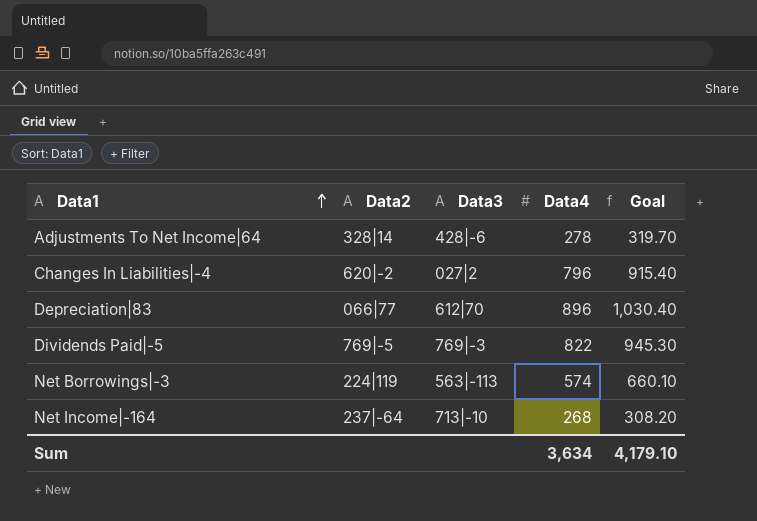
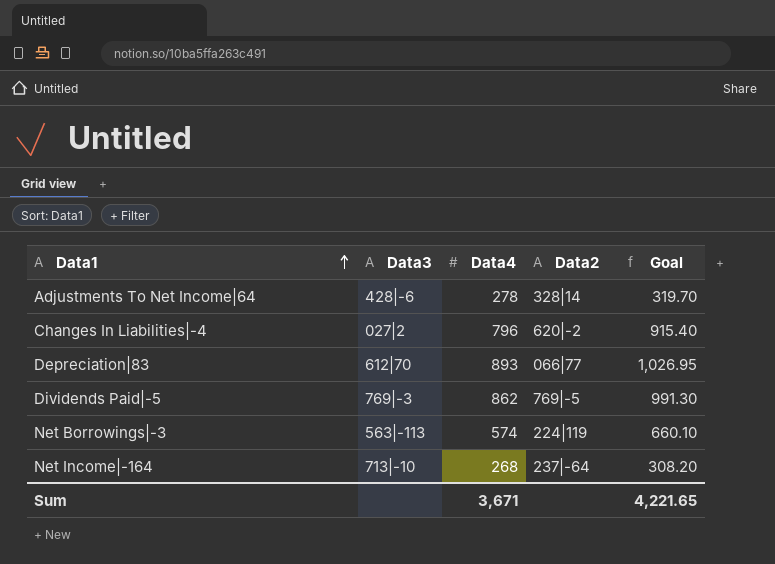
column Data2 | position: 2 -> 4
Depreciation|83 | Data4: 896 -> 893
Depreciation|83 | Goal: 1,030.40 -> 1,026.95
Dividends Paid|-5 | Data4: 822 -> 862
Dividends Paid|-5 | Goal: 945.30 -> 991.30
Sum | Data4: 3,634 -> 3,671
Sum | Goal: 4,179.10 -> 4,221.65

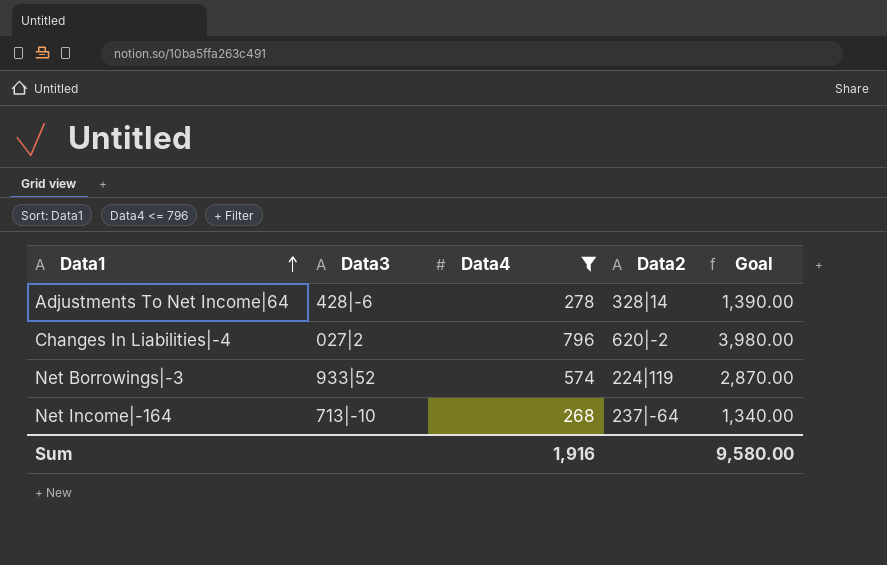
filter: none -> Data4 <= 796
column Goal | formula: [Data4] * 1.15 -> [Data4] * 5
Net Borrowings|-3 | Data3: 563|-113 -> 933|52
Sum | Data4: 3,671 -> 1,916
Sum | Goal: 4,221.65 -> 9,580.00

